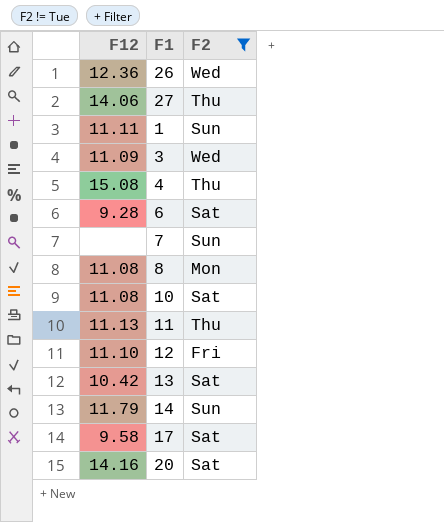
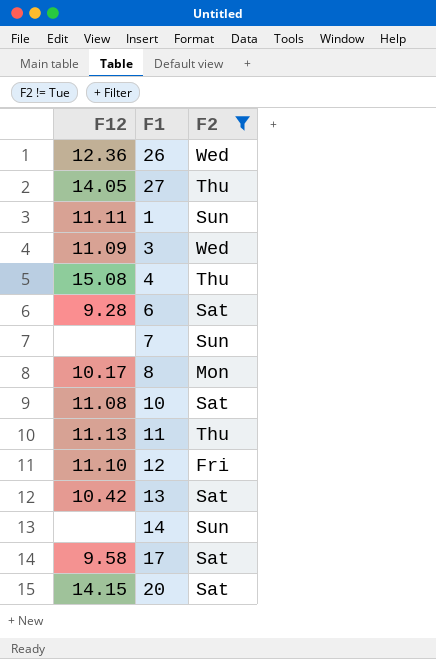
27 | F12: 14.06 -> 14.05
8 | F12: 11.08 -> 10.17
14 | F12: 11.79 -> none
20 | F12: 14.16 -> 14.15

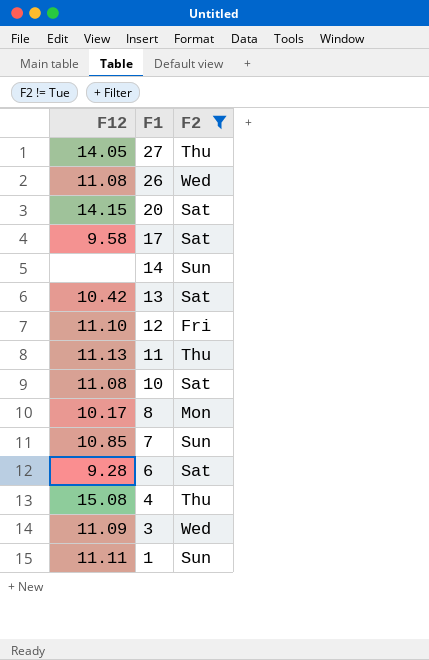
row order: none -> F1 descending
26 | F12: 12.36 -> 11.08
7 | F12: none -> 10.85

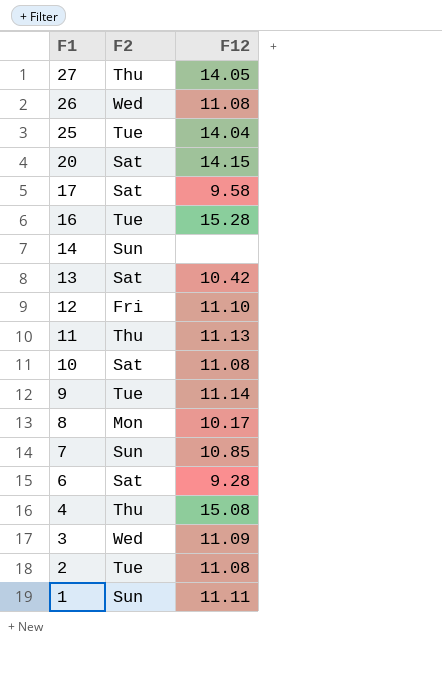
filter: F2 != Tue -> none
column F12 | position: 1 -> 3

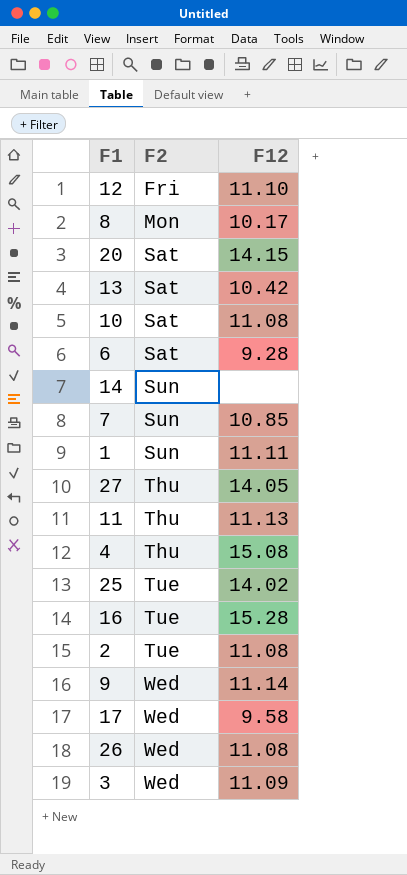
row order: F1 descending -> F2 ascending
25 | F12: 14.04 -> 14.02
9 | F2: Tue -> Wed
17 | F2: Sat -> Wed

